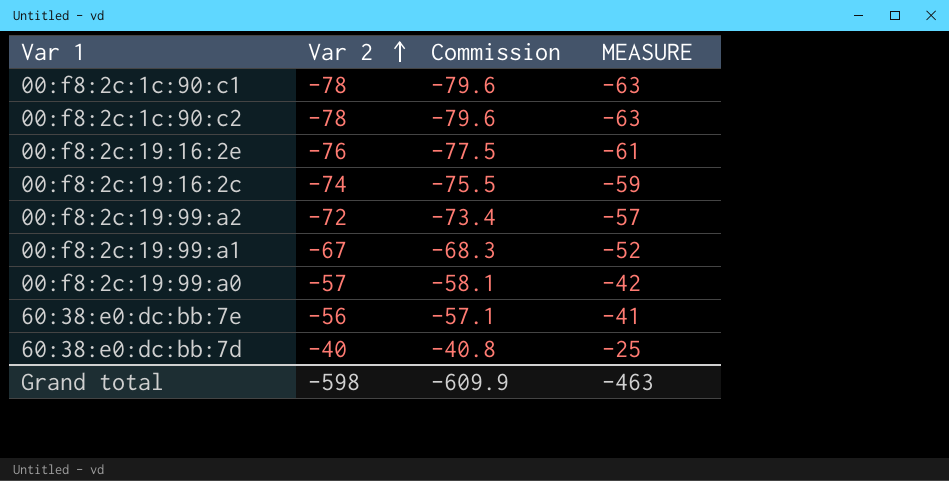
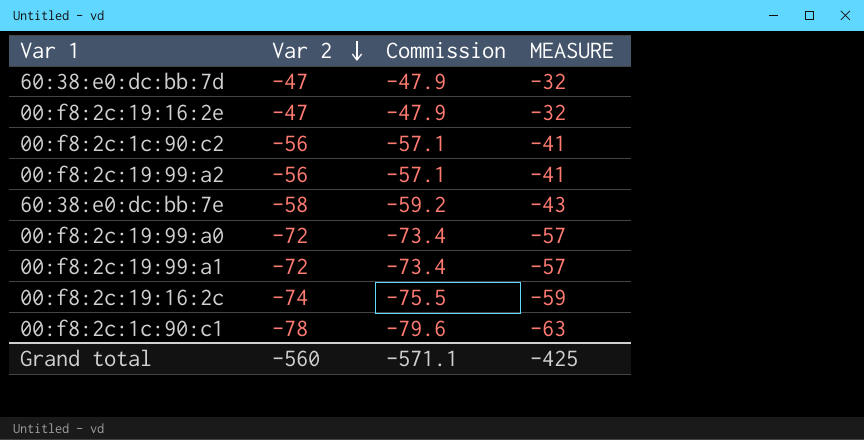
row order: Var 2 ascending -> Var 2 descending
60:38:e0:dc:bb:7d | Var 2: -40 -> -47
60:38:e0:dc:bb:7d | Commission: -40.8 -> -47.9
60:38:e0:dc:bb:7d | MEASURE: -25 -> -32
00:f8:2c:19:16:2e | Var 2: -76 -> -47
00:f8:2c:19:16:2e | Commission: -77.5 -> -47.9
00:f8:2c:19:16:2e | MEASURE: -61 -> -32
00:f8:2c:1c:90:c2 | Var 2: -78 -> -56
00:f8:2c:1c:90:c2 | Commission: -79.6 -> -57.1
00:f8:2c:1c:90:c2 | MEASURE: -63 -> -41
00:f8:2c:19:99:a2 | Var 2: -72 -> -56
00:f8:2c:19:99:a2 | Commission: -73.4 -> -57.1
00:f8:2c:19:99:a2 | MEASURE: -57 -> -41
60:38:e0:dc:bb:7e | Var 2: -56 -> -58
60:38:e0:dc:bb:7e | Commission: -57.1 -> -59.2
60:38:e0:dc:bb:7e | MEASURE: -41 -> -43
00:f8:2c:19:99:a0 | Var 2: -57 -> -72
00:f8:2c:19:99:a0 | Commission: -58.1 -> -73.4
00:f8:2c:19:99:a0 | MEASURE: -42 -> -57
00:f8:2c:19:99:a1 | Var 2: -67 -> -72
00:f8:2c:19:99:a1 | Commission: -68.3 -> -73.4
00:f8:2c:19:99:a1 | MEASURE: -52 -> -57
Grand total | Var 2: -598 -> -560
Grand total | Commission: -609.9 -> -571.1
Grand total | MEASURE: -463 -> -425

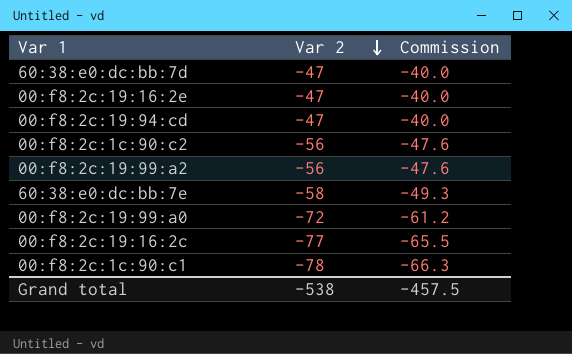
column MEASURE | formula: [Var 2] + 15 -> none
column Commission | formula: [Var 2] * 1.02 -> [Var 2] * 0.85
row 00:f8:2c:19:99:a1: -72 | -73.4 | -57 -> none
row 00:f8:2c:19:94:cd: none -> -47 | -40.0
00:f8:2c:19:16:2c | Var 2: -74 -> -77
Grand total | Var 2: -560 -> -538
Grand total | Commission: -571.1 -> -457.5

